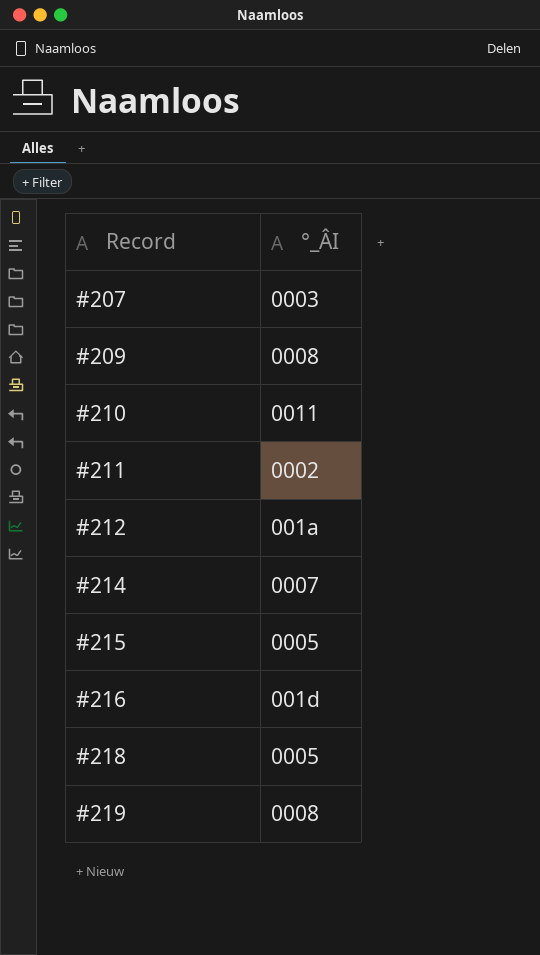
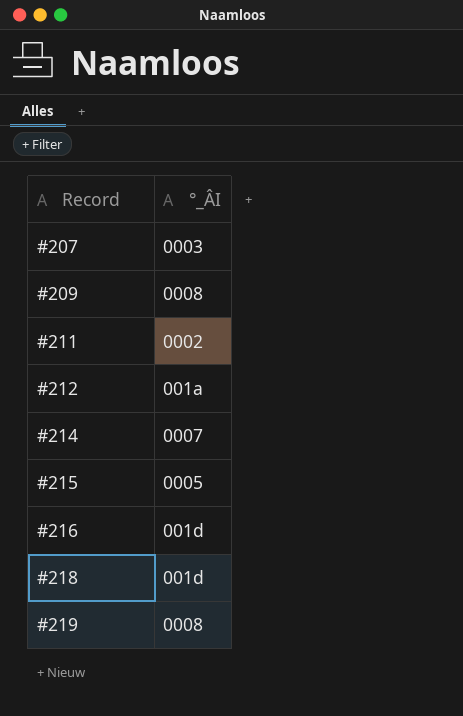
row #210: 0011 -> none
#218 | °_ÂI: 0005 -> 001d

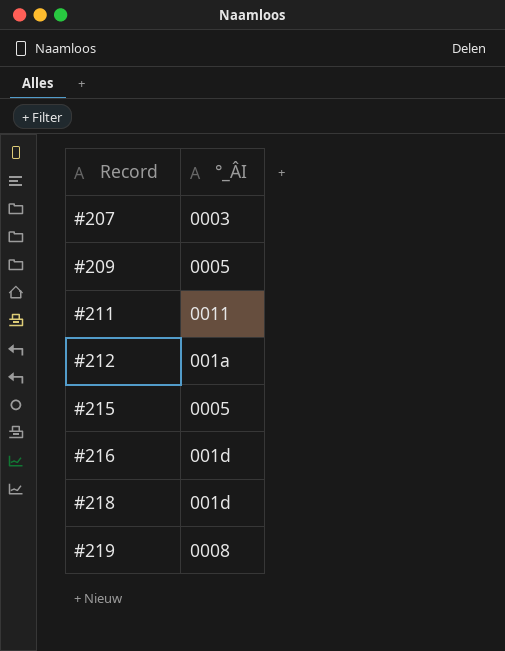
row #214: 0007 -> none
#209 | °_ÂI: 0008 -> 0005
#211 | °_ÂI: 0002 -> 0011

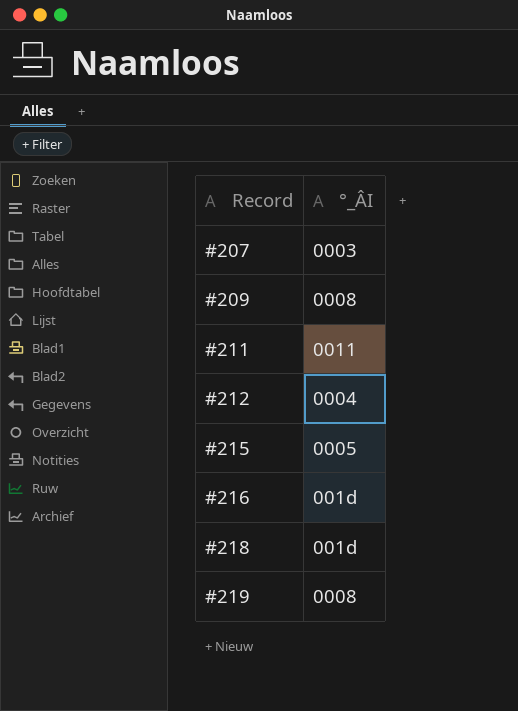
#209 | °_ÂI: 0005 -> 0008
#212 | °_ÂI: 001a -> 0004

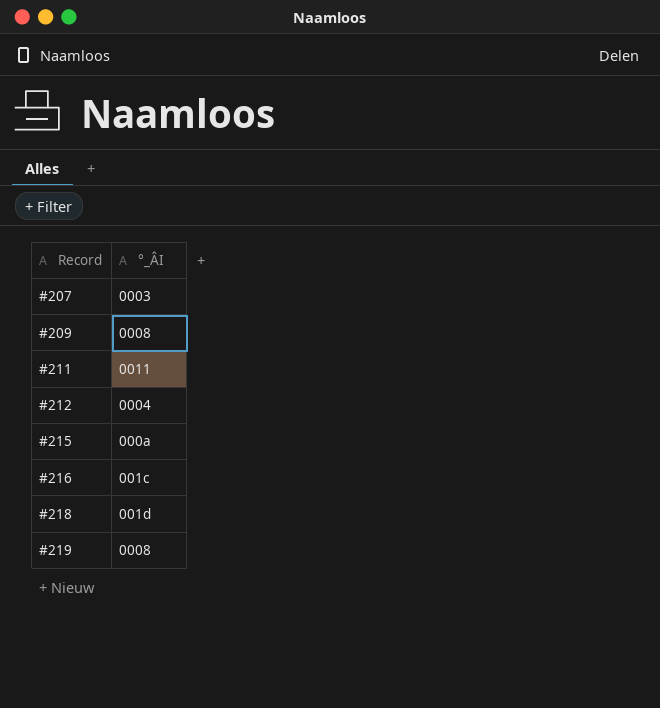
#215 | °_ÂI: 0005 -> 000a
#216 | °_ÂI: 001d -> 001c

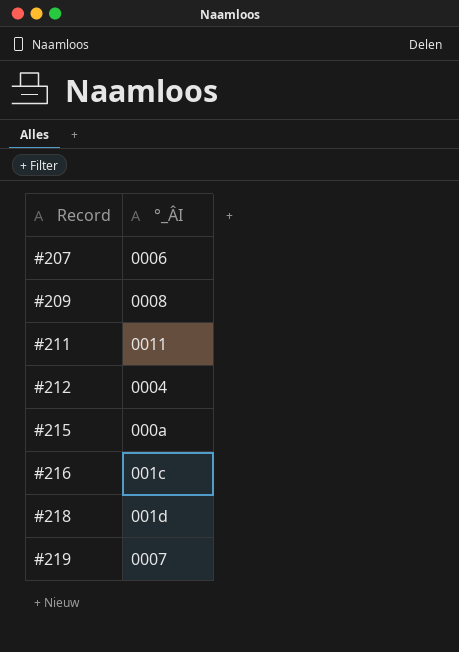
#207 | °_ÂI: 0003 -> 0006
#219 | °_ÂI: 0008 -> 0007

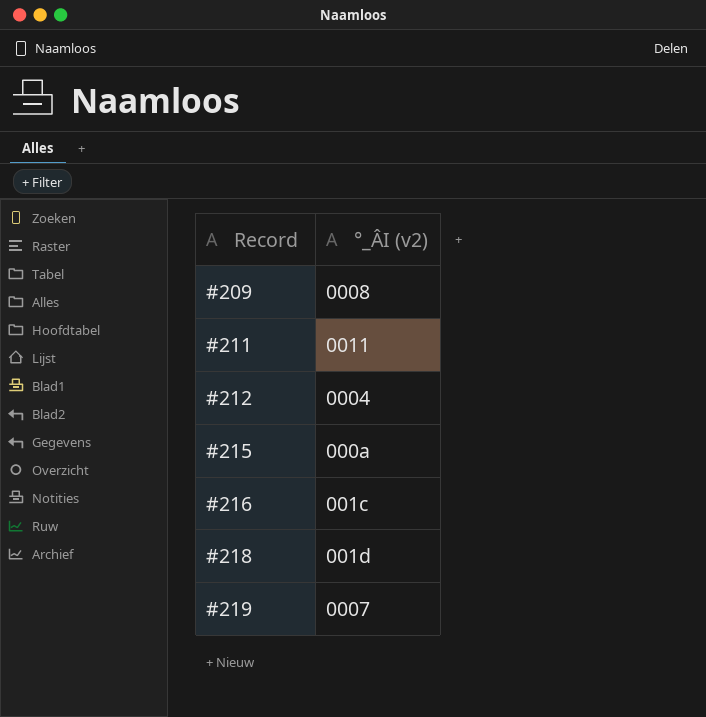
column name: °_ÂI -> °_ÂI (v2)
row #207: 0006 -> none

